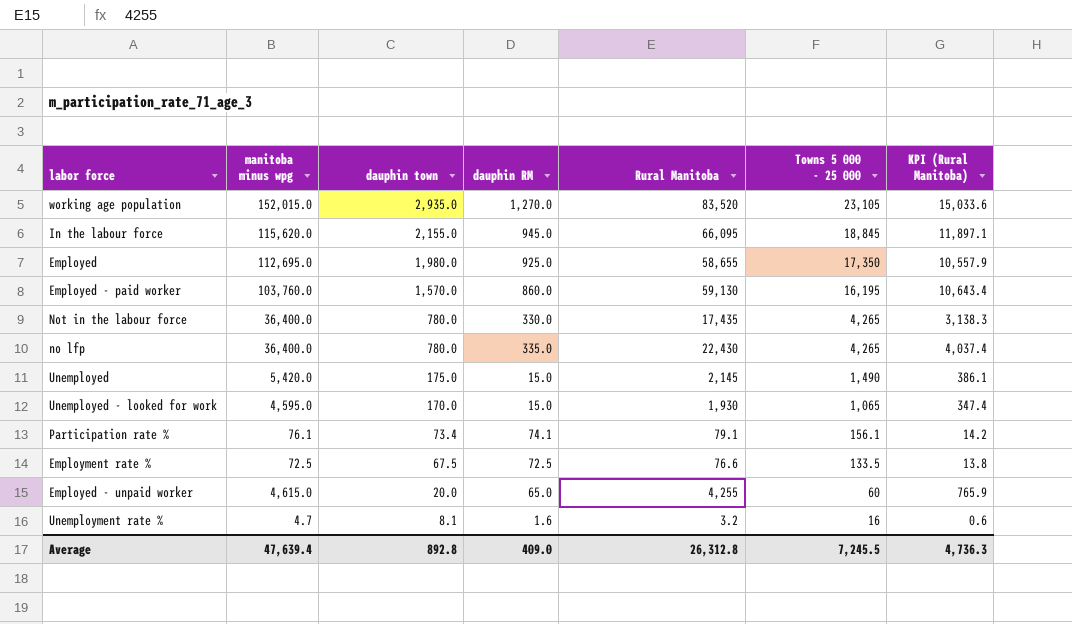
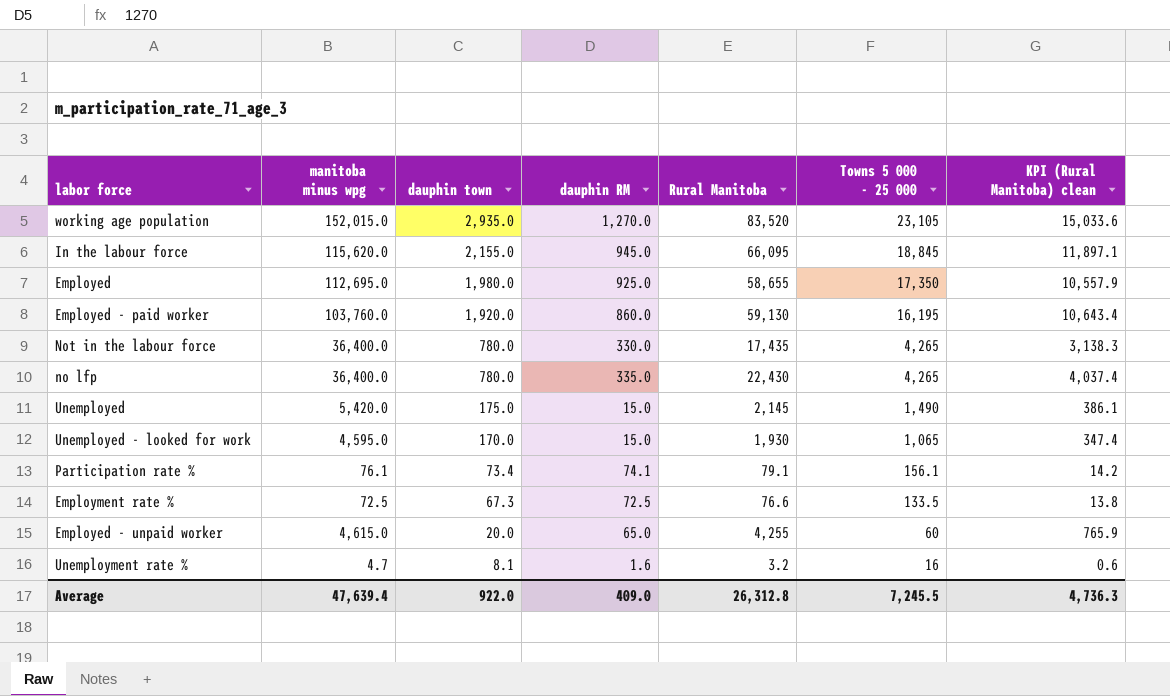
column name: KPI (Rural Manitoba) -> KPI (Rural Manitoba) clean
Employed - paid worker | dauphin town: 1,570.0 -> 1,920.0
Employment rate % | dauphin town: 67.5 -> 67.3
Average | dauphin town: 892.8 -> 922.0

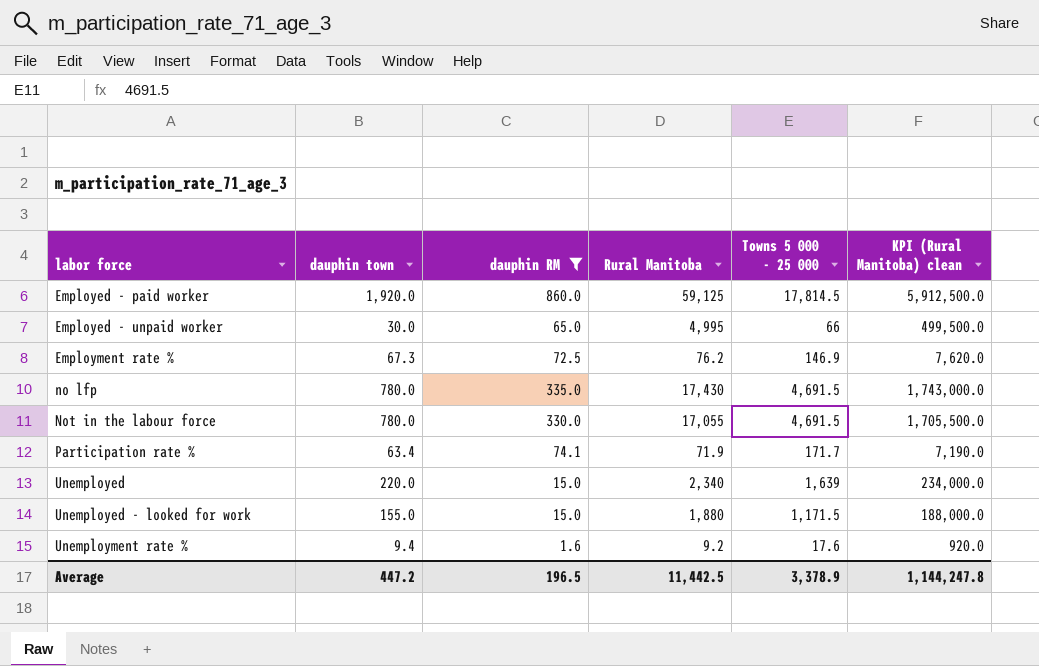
filter: none -> dauphin RM <= 860.0
row order: dauphin town descending -> labor force ascending
column manitoba minus wpg | position: 2 -> none
column KPI (Rural Manitoba) clean | formula: [Rural Manitoba] * 0.18 -> [Rural Manitoba] * 100
Employed - paid worker | Rural Manitoba: 59,130 -> 59,125
Employed - paid worker | Towns 5 000 - 25 000: 16,195 -> 17,814.5
Employed - unpaid worker | dauphin town: 20.0 -> 30.0
Employed - unpaid worker | Rural Manitoba: 4,255 -> 4,995
Employed - unpaid worker | Towns 5 000 - 25 000: 60 -> 66
Employment rate % | Rural Manitoba: 76.6 -> 76.2
Employment rate % | Towns 5 000 - 25 000: 133.5 -> 146.9
no lfp | Rural Manitoba: 22,430 -> 17,430
no lfp | Towns 5 000 - 25 000: 4,265 -> 4,691.5
Not in the labour force | Rural Manitoba: 17,435 -> 17,055
Not in the labour force | Towns 5 000 - 25 000: 4,265 -> 4,691.5
Participation rate % | dauphin town: 73.4 -> 63.4
Participation rate % | Rural Manitoba: 79.1 -> 71.9
Participation rate % | Towns 5 000 - 25 000: 156.1 -> 171.7
Unemployed | dauphin town: 175.0 -> 220.0
Unemployed | Rural Manitoba: 2,145 -> 2,340
Unemployed | Towns 5 000 - 25 000: 1,490 -> 1,639
Unemployed - looked for work | dauphin town: 170.0 -> 155.0
Unemployed - looked for work | Rural Manitoba: 1,930 -> 1,880
Unemployed - looked for work | Towns 5 000 - 25 000: 1,065 -> 1,171.5
Unemployment rate % | dauphin town: 8.1 -> 9.4
Unemployment rate % | Rural Manitoba: 3.2 -> 9.2
Unemployment rate % | Towns 5 000 - 25 000: 16 -> 17.6
Average | dauphin town: 922.0 -> 447.2
Average | dauphin RM: 409.0 -> 196.5
Average | Rural Manitoba: 26,312.8 -> 11,442.5
Average | Towns 5 000 - 25 000: 7,245.5 -> 3,378.9
Average | KPI (Rural Manitoba) clean: 4,736.3 -> 1,144,247.8

